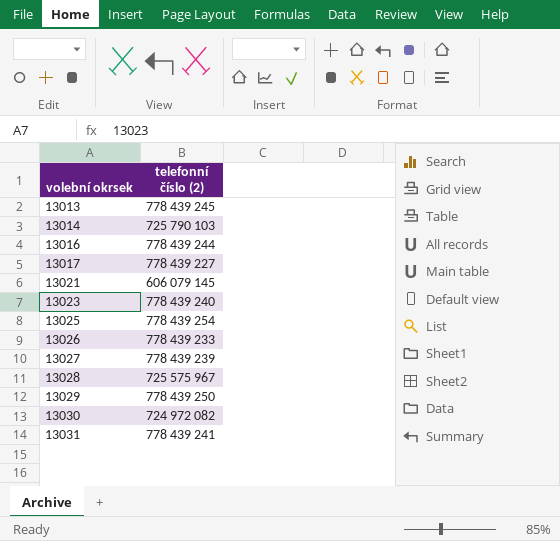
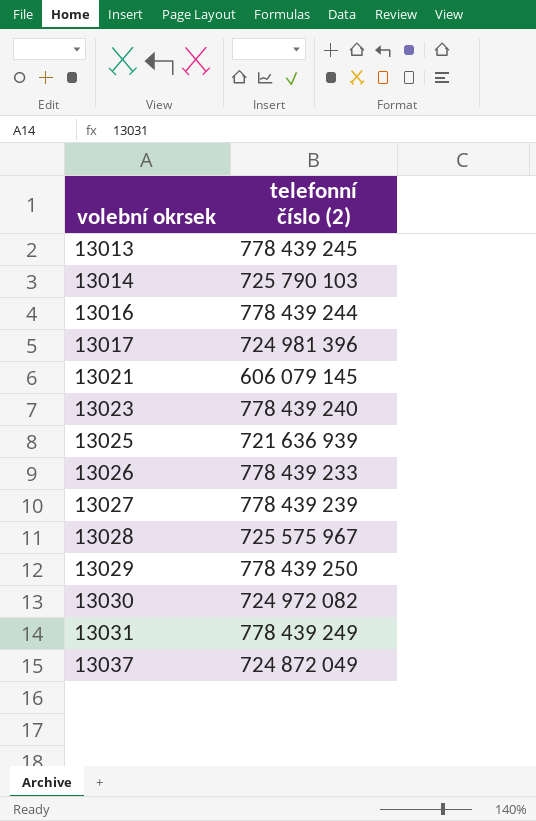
13017 | telefonní číslo (2): 778 439 227 -> 724 981 396
13025 | telefonní číslo (2): 778 439 254 -> 721 636 939
13031 | telefonní číslo (2): 778 439 241 -> 778 439 249
row 13037: none -> 724 872 049

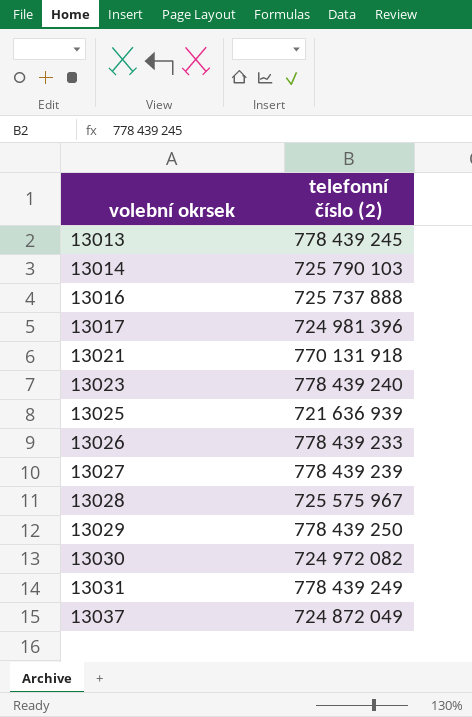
13016 | telefonní číslo (2): 778 439 244 -> 725 737 888
13021 | telefonní číslo (2): 606 079 145 -> 770 131 918

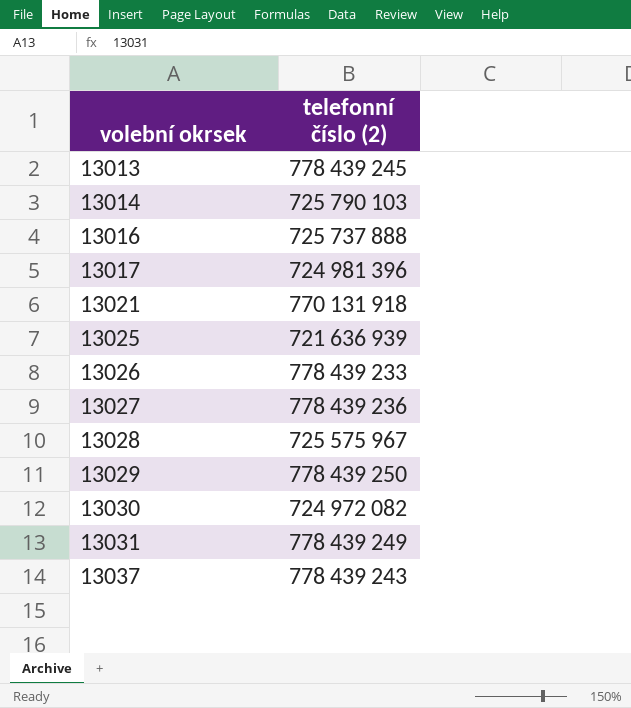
row 13023: 778 439 240 -> none
13027 | telefonní číslo (2): 778 439 239 -> 778 439 236
13037 | telefonní číslo (2): 724 872 049 -> 778 439 243

